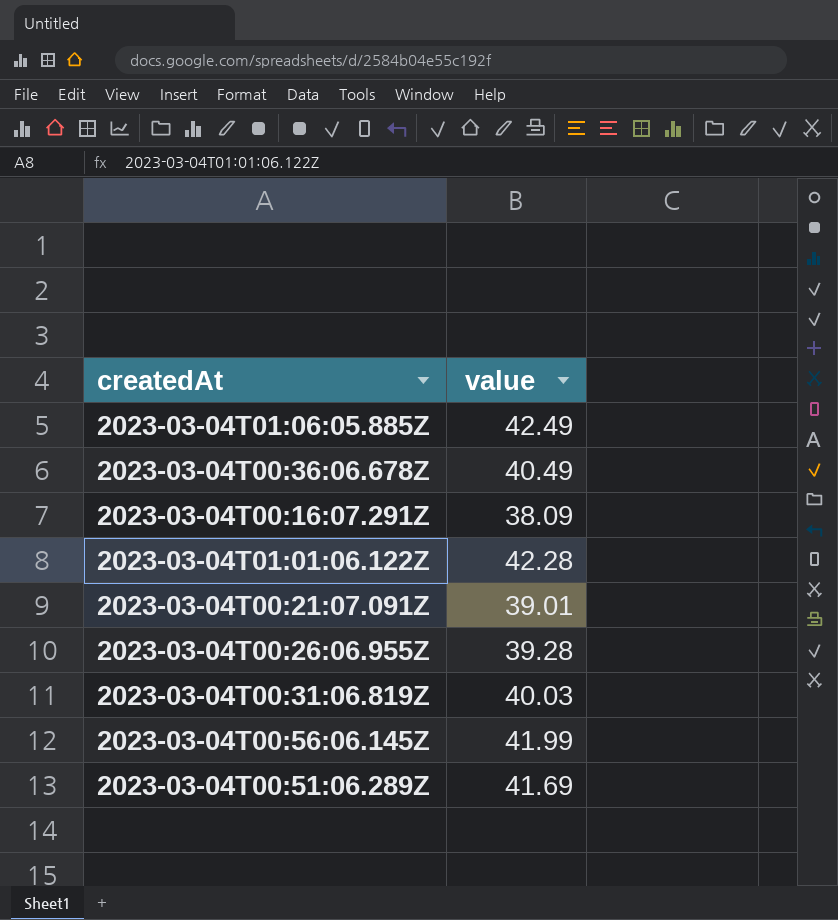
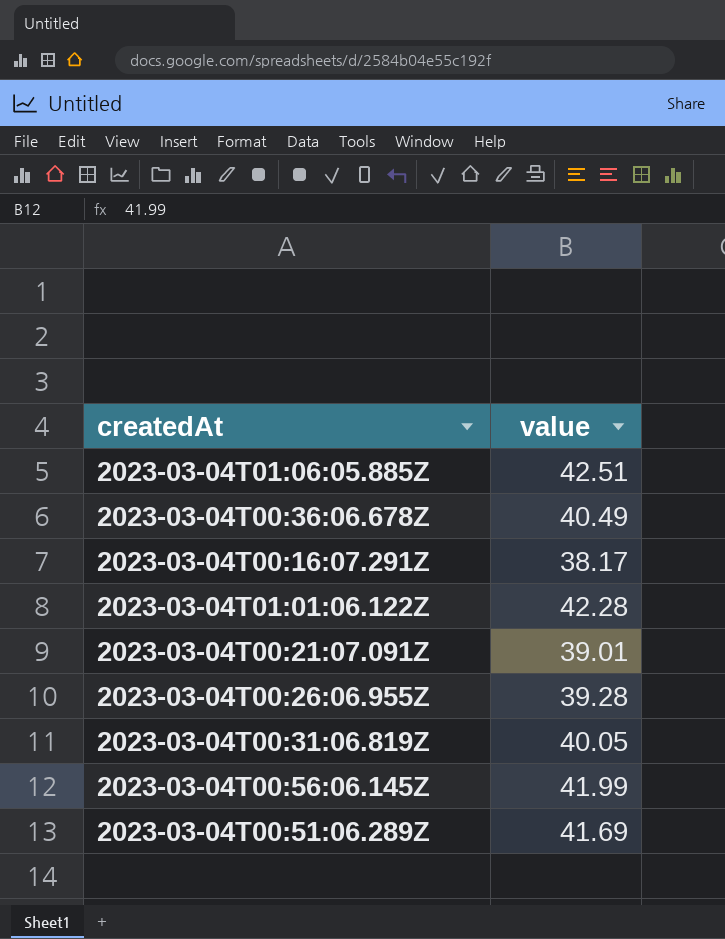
2023-03-04T01:06:05.885Z | value: 42.49 -> 42.51
2023-03-04T00:16:07.291Z | value: 38.09 -> 38.17
2023-03-04T00:31:06.819Z | value: 40.03 -> 40.05

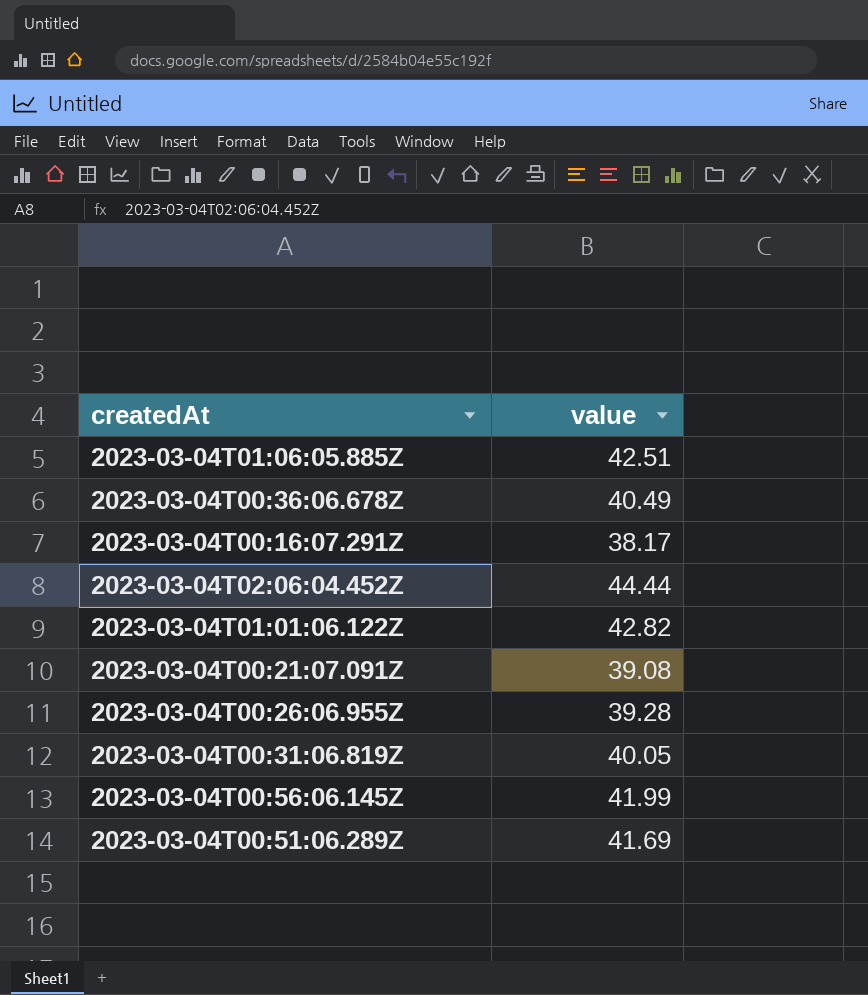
row 2023-03-04T02:06:04.452Z: none -> 44.44
2023-03-04T01:01:06.122Z | value: 42.28 -> 42.82
2023-03-04T00:21:07.091Z | value: 39.01 -> 39.08

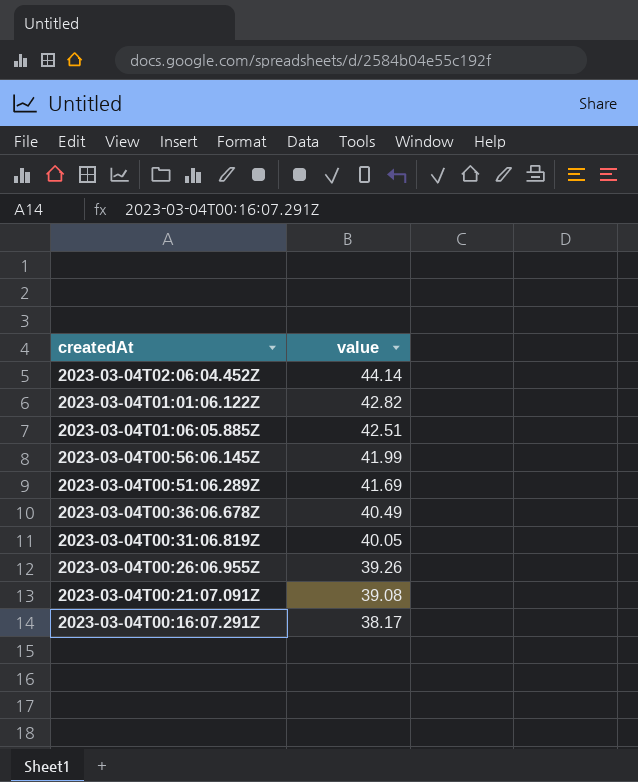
row order: none -> value descending
2023-03-04T02:06:04.452Z | value: 44.44 -> 44.14
2023-03-04T00:26:06.955Z | value: 39.28 -> 39.26

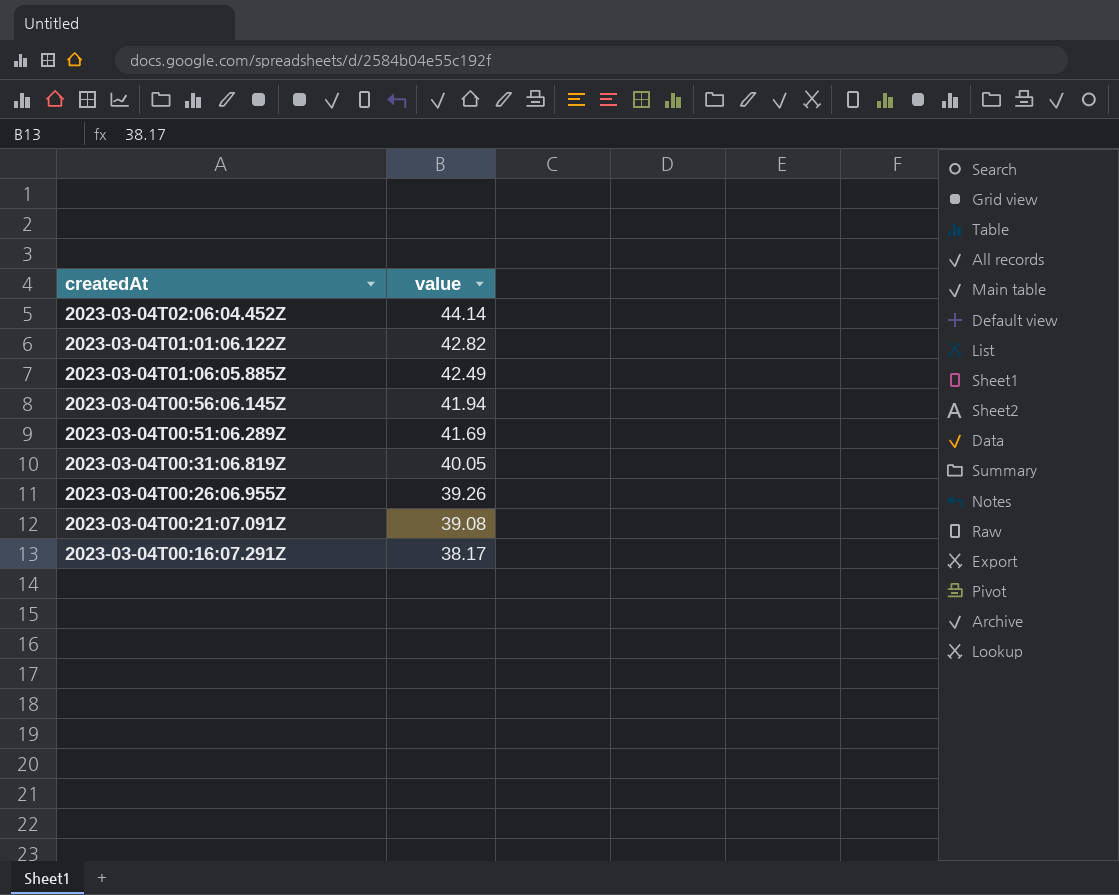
row 2023-03-04T00:36:06.678Z: 40.49 -> none
2023-03-04T01:06:05.885Z | value: 42.51 -> 42.49
2023-03-04T00:56:06.145Z | value: 41.99 -> 41.94

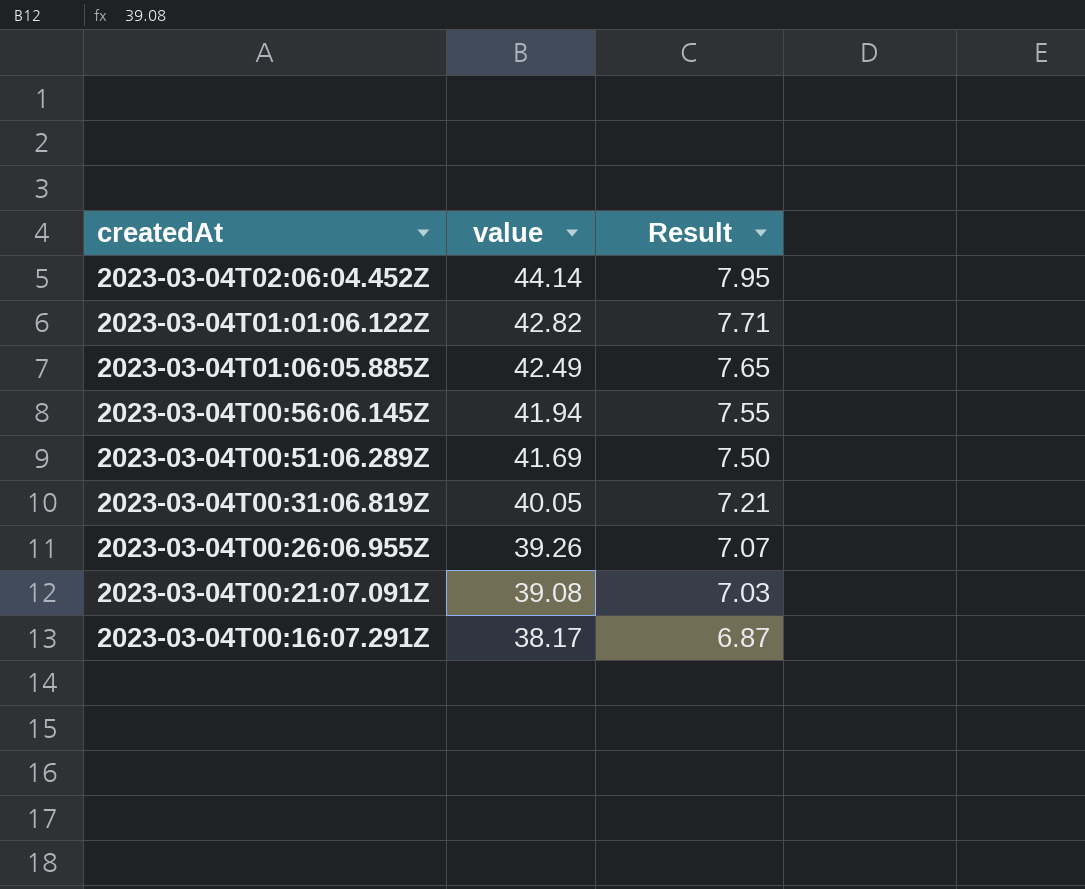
column Result | formula: none -> [value] * 0.18

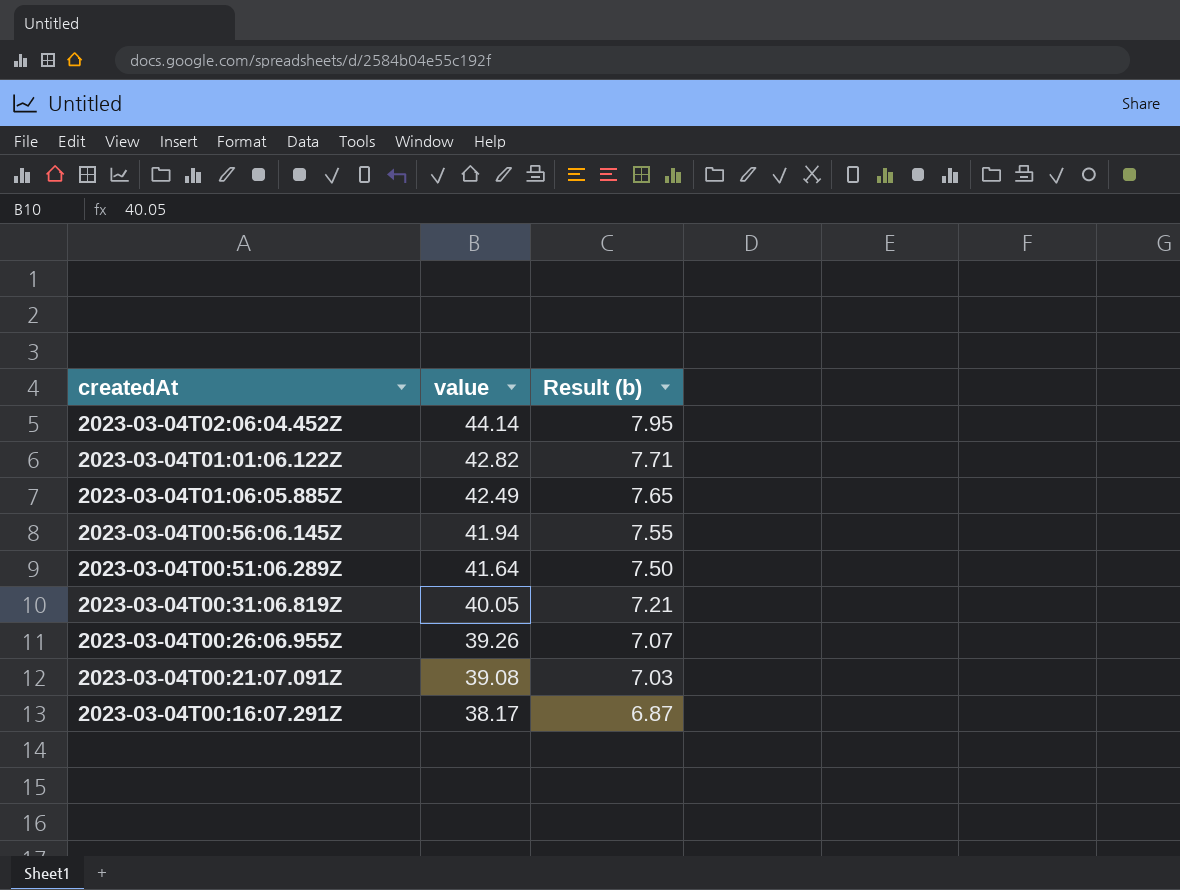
column name: Result -> Result (b)
2023-03-04T00:51:06.289Z | value: 41.69 -> 41.64

